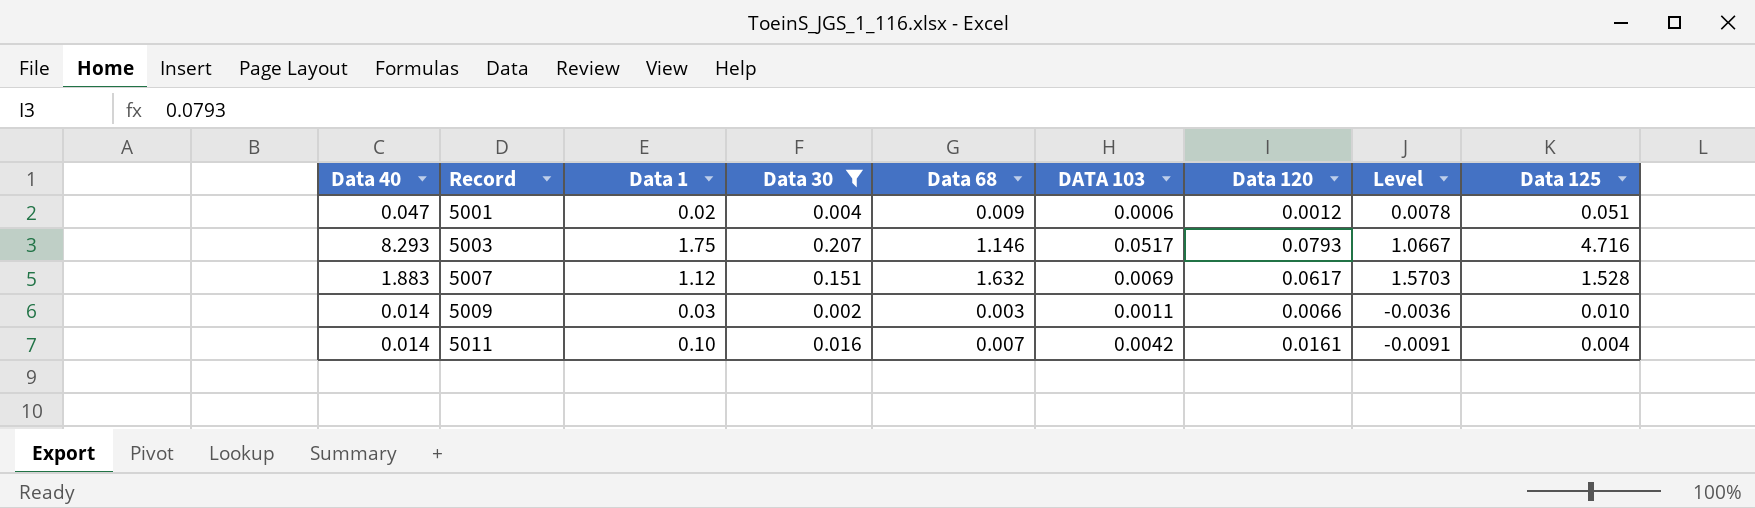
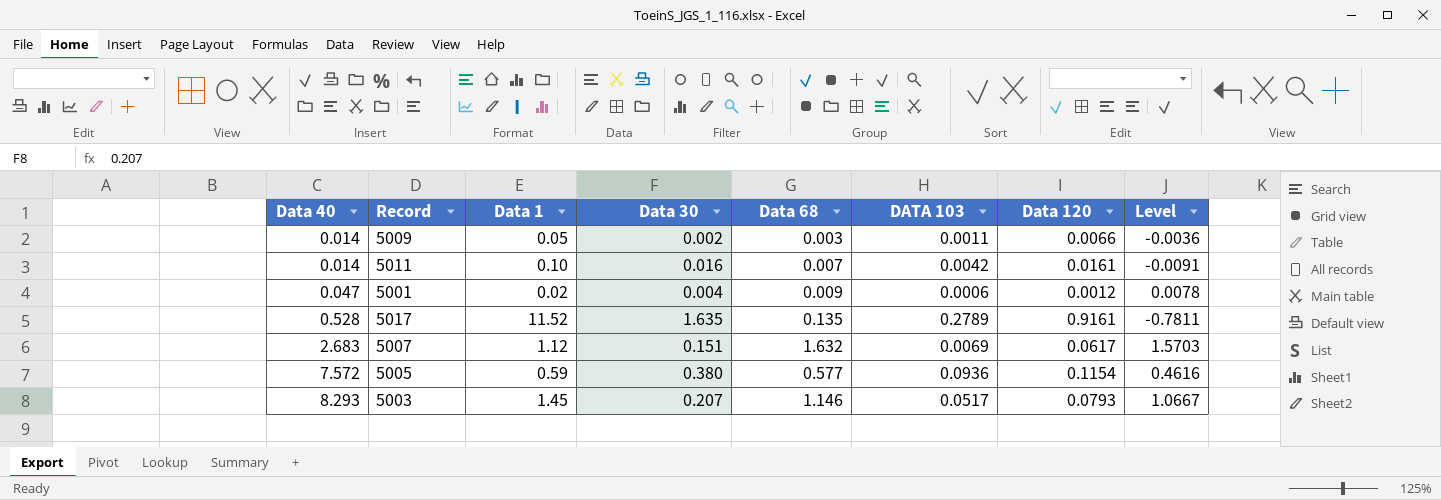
filter: Data 30 <= 0.207 -> none
row order: Record ascending -> Data 40 ascending
column Data 125 | position: 9 -> none
5009 | Data 1: 0.03 -> 0.05
5007 | Data 40: 1.883 -> 2.683
5003 | Data 1: 1.75 -> 1.45

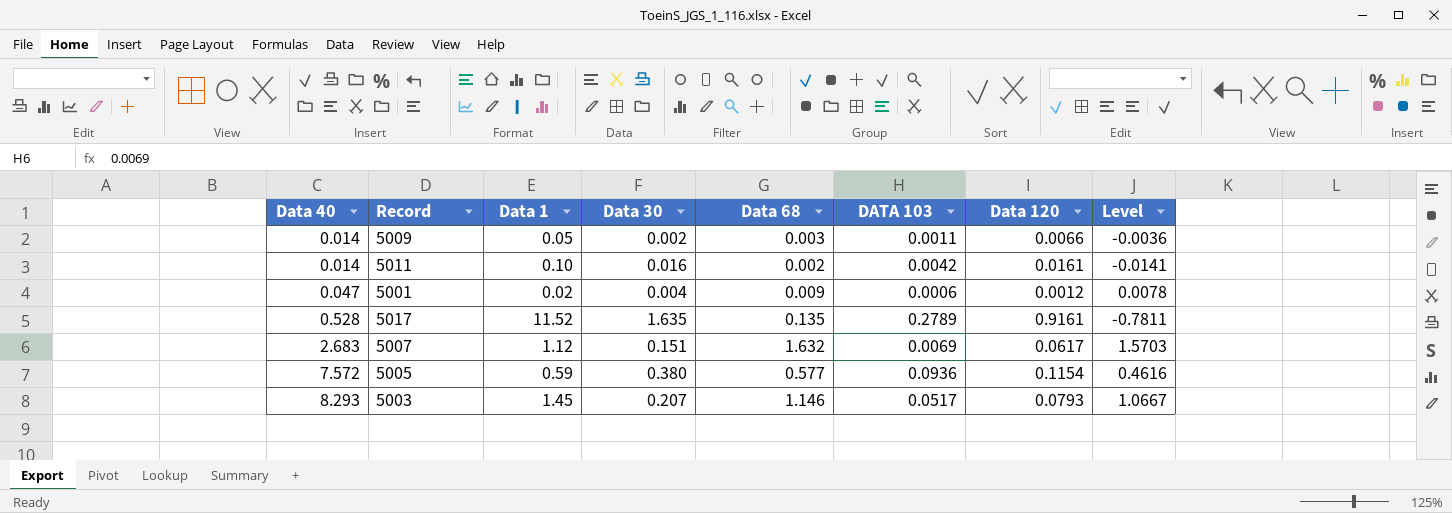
5011 | Data 68: 0.007 -> 0.002
5011 | Level: -0.0091 -> -0.0141

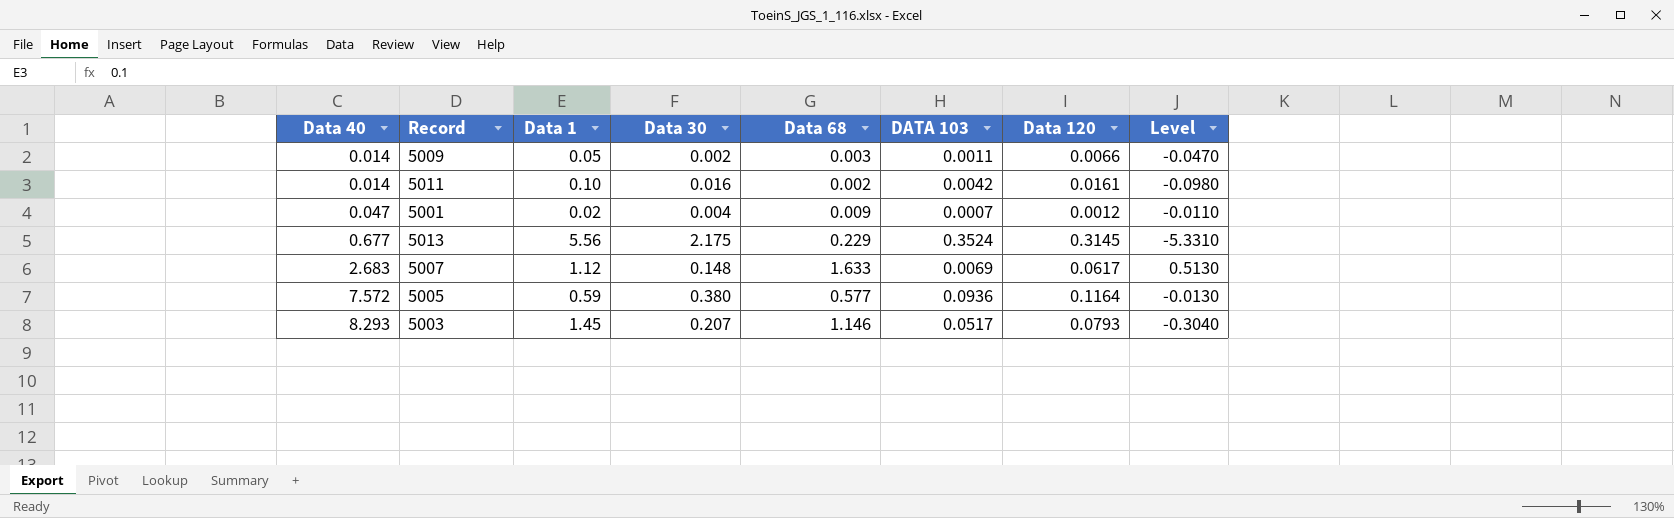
column Level | formula: [Data 68] - [Data 120] -> [Data 68] - [Data 1]
row 5017: 0.528 | 11.52 | 1.635 | 0.135 | 0.2789 | 0.9161 | -0.7811 -> none
5001 | DATA 103: 0.0006 -> 0.0007
row 5013: none -> 0.677 | 5.56 | 2.175 | 0.229 | 0.3524 | 0.3145 | -5.3310
5007 | Data 30: 0.151 -> 0.148
5007 | Data 68: 1.632 -> 1.633
5005 | Data 120: 0.1154 -> 0.1164

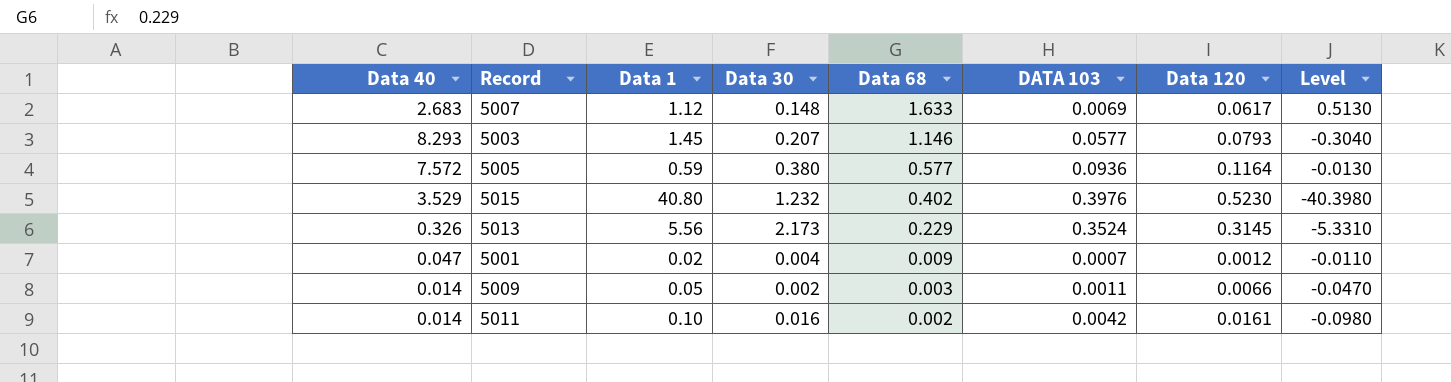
row order: Data 40 ascending -> Data 68 descending
5003 | DATA 103: 0.0517 -> 0.0577
row 5015: none -> 3.529 | 40.80 | 1.232 | 0.402 | 0.3976 | 0.5230 | -40.3980
5013 | Data 40: 0.677 -> 0.326
5013 | Data 30: 2.175 -> 2.173

